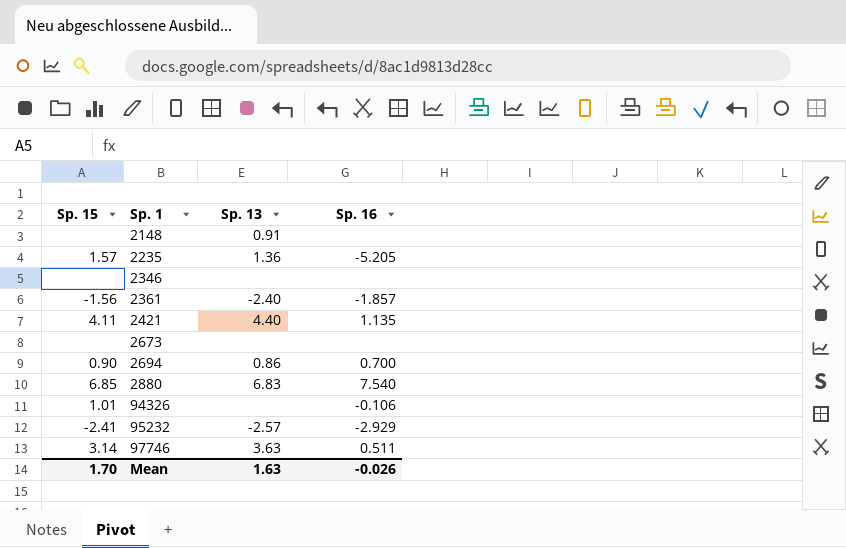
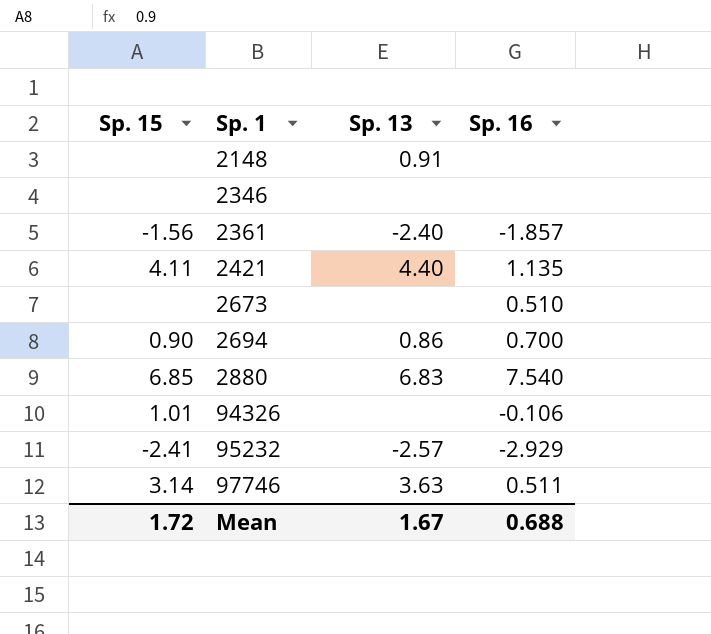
row 2235: 1.57 | 1.36 | -5.205 -> none
2673 | Sp. 16: none -> 0.510
Mean | Sp. 15: 1.70 -> 1.72
Mean | Sp. 13: 1.63 -> 1.67
Mean | Sp. 16: -0.026 -> 0.688

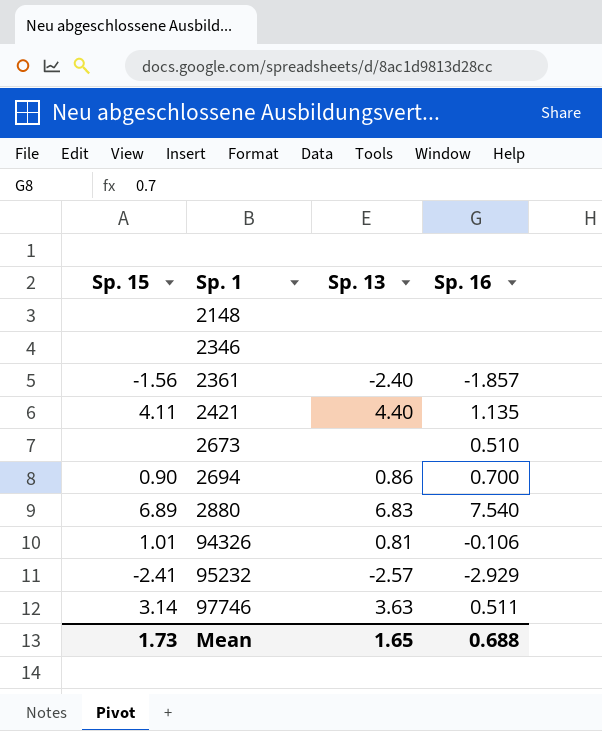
2148 | Sp. 13: 0.91 -> none
2880 | Sp. 15: 6.85 -> 6.89
94326 | Sp. 13: none -> 0.81
Mean | Sp. 15: 1.72 -> 1.73
Mean | Sp. 13: 1.67 -> 1.65

